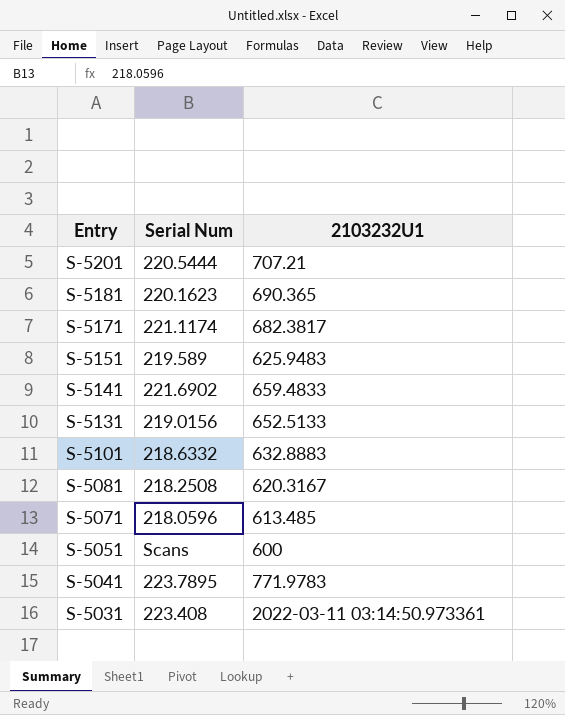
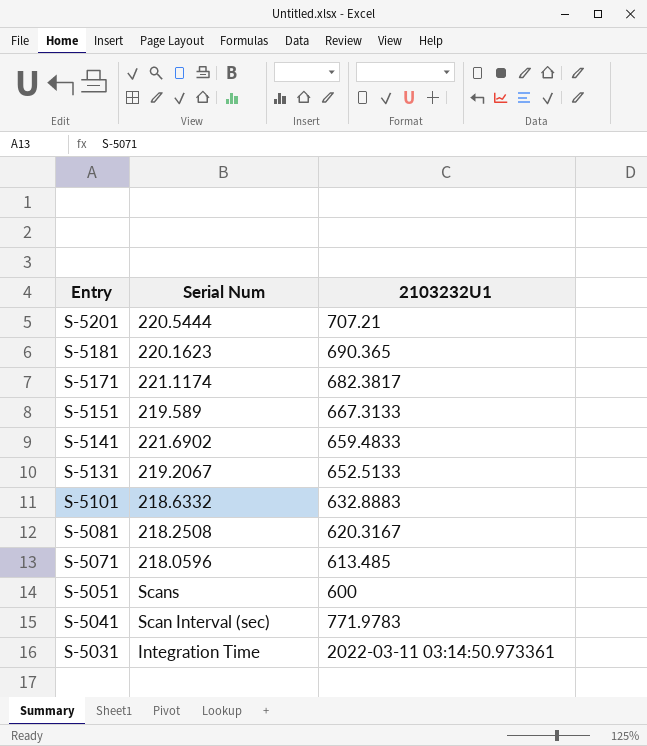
S-5151 | 2103232U1: 625.9483 -> 667.3133
S-5131 | Serial Num: 219.0156 -> 219.2067
S-5041 | Serial Num: 223.7895 -> Scan Interval (sec)
S-5031 | Serial Num: 223.408 -> Integration Time

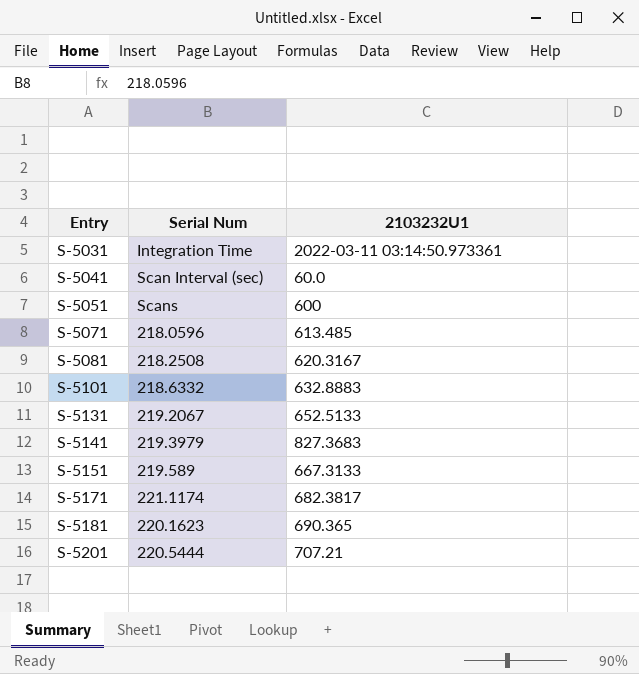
row order: Entry descending -> Entry ascending
S-5041 | 2103232U1: 771.9783 -> 60.0
S-5141 | Serial Num: 221.6902 -> 219.3979
S-5141 | 2103232U1: 659.4833 -> 827.3683

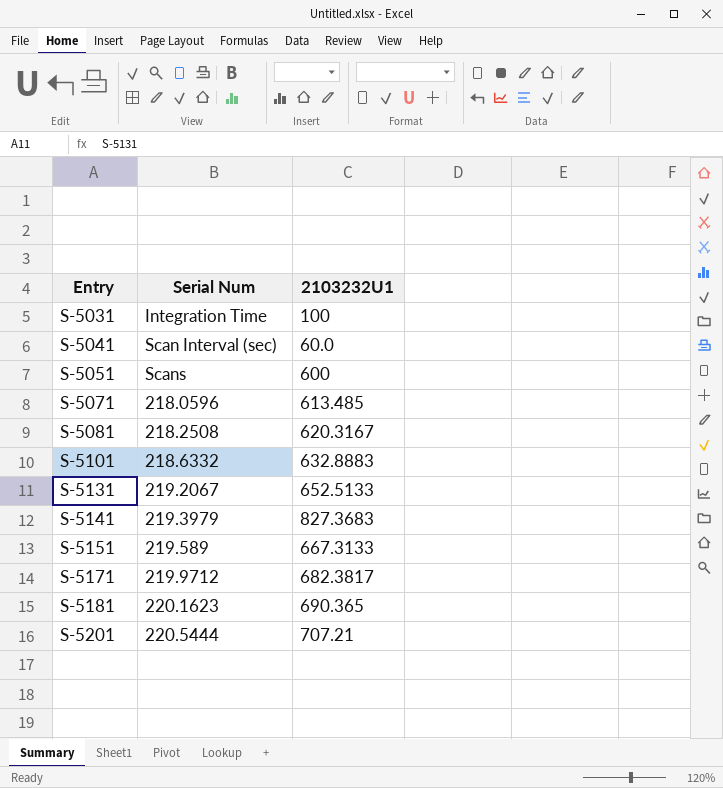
S-5031 | 2103232U1: 2022-03-11 03:14:50.973361 -> 100
S-5171 | Serial Num: 221.1174 -> 219.9712

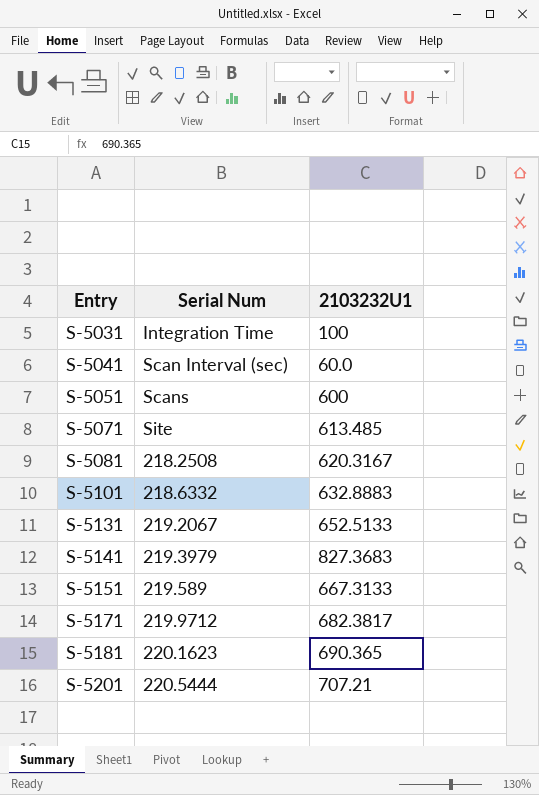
S-5071 | Serial Num: 218.0596 -> Site

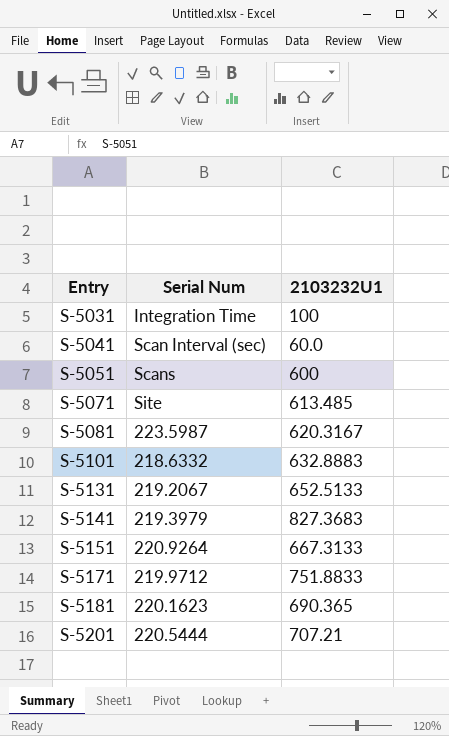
S-5081 | Serial Num: 218.2508 -> 223.5987
S-5151 | Serial Num: 219.589 -> 220.9264
S-5171 | 2103232U1: 682.3817 -> 751.8833

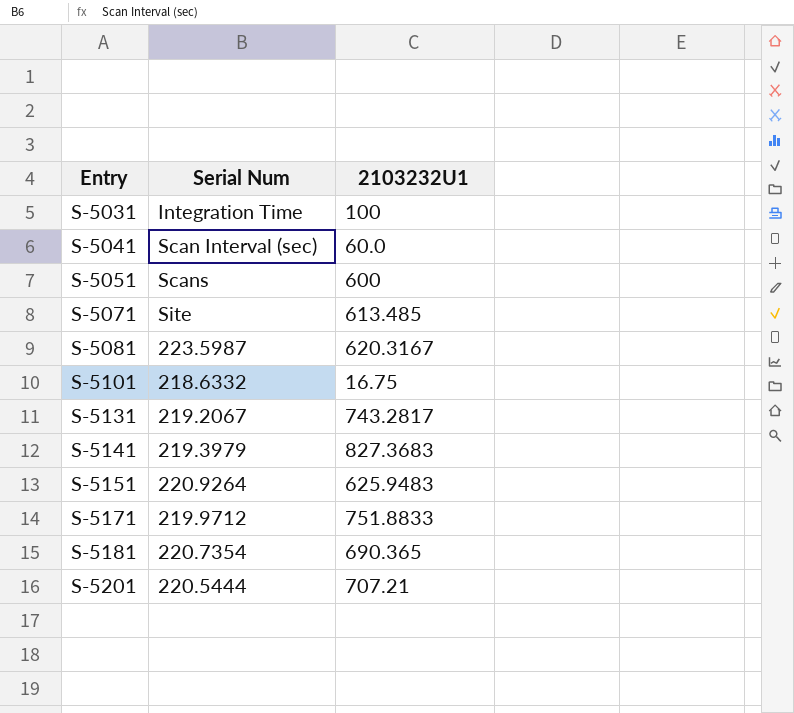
S-5101 | 2103232U1: 632.8883 -> 16.75
S-5131 | 2103232U1: 652.5133 -> 743.2817
S-5151 | 2103232U1: 667.3133 -> 625.9483
S-5181 | Serial Num: 220.1623 -> 220.7354

